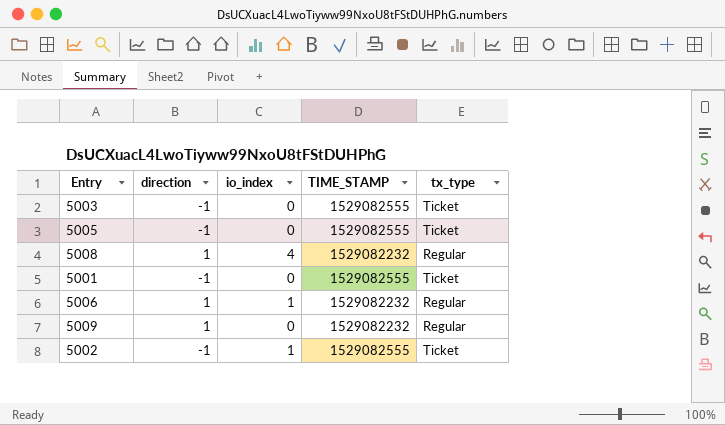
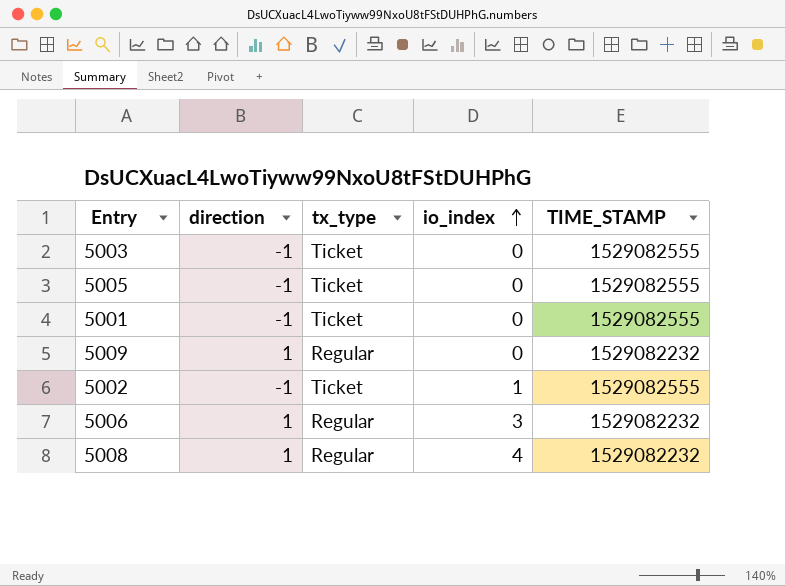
row order: none -> io_index ascending
column tx_type | position: 5 -> 3
5006 | io_index: 1 -> 3

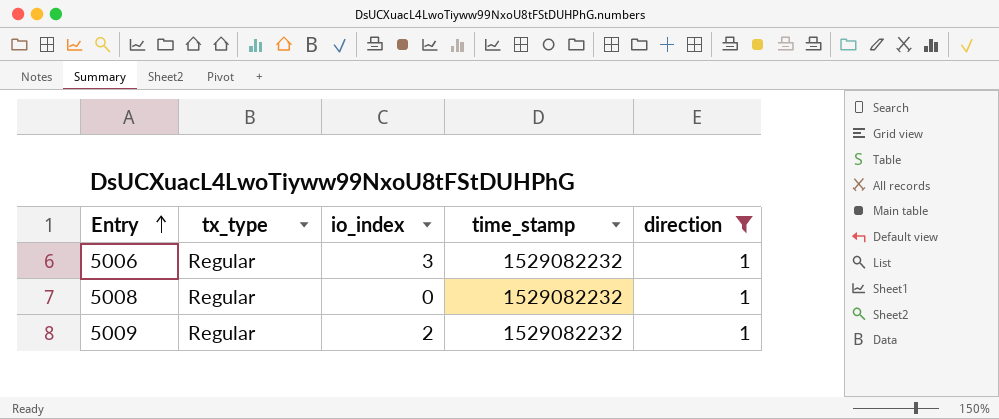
filter: none -> direction = 1
row order: io_index ascending -> Entry ascending
column name: TIME_STAMP -> time_stamp
column direction | position: 2 -> 5
5008 | io_index: 4 -> 0
5009 | io_index: 0 -> 2

